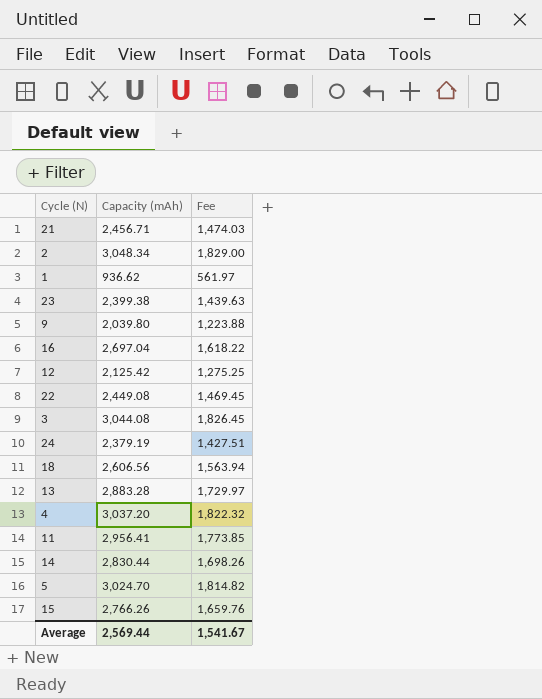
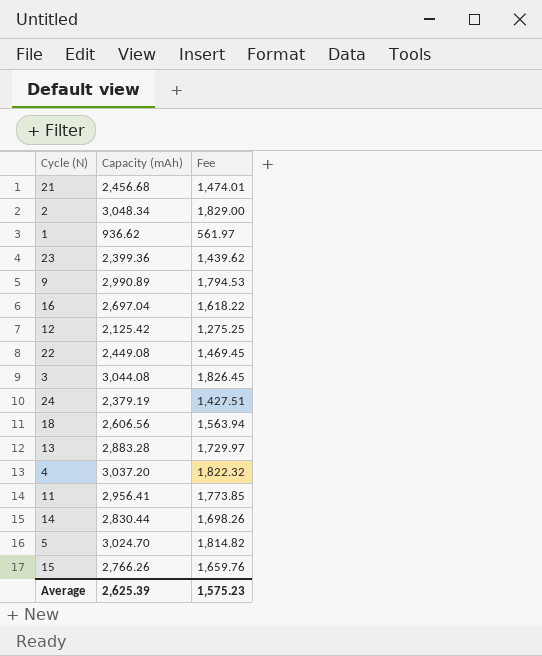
21 | Capacity (mAh): 2,456.71 -> 2,456.68
21 | Fee: 1,474.03 -> 1,474.01
23 | Capacity (mAh): 2,399.38 -> 2,399.36
23 | Fee: 1,439.63 -> 1,439.62
9 | Capacity (mAh): 2,039.80 -> 2,990.89
9 | Fee: 1,223.88 -> 1,794.53
Average | Capacity (mAh): 2,569.44 -> 2,625.39
Average | Fee: 1,541.67 -> 1,575.23

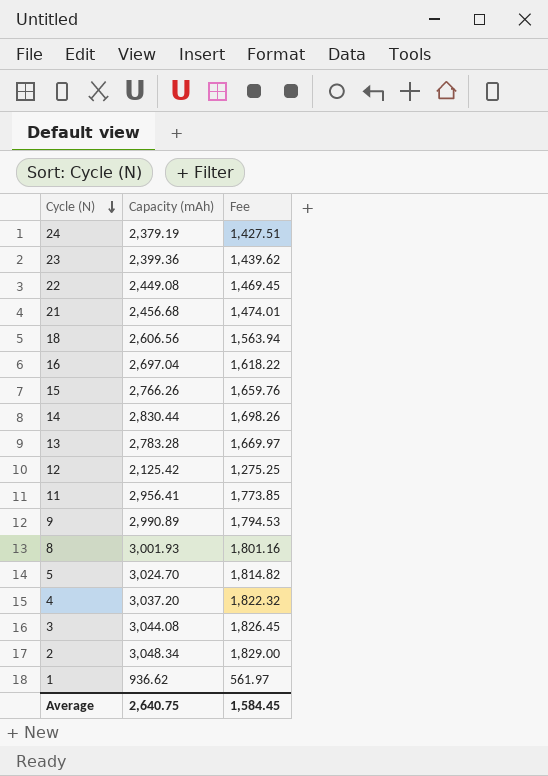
row order: none -> Cycle (N) descending
13 | Capacity (mAh): 2,883.28 -> 2,783.28
13 | Fee: 1,729.97 -> 1,669.97
row 8: none -> 3,001.93 | 1,801.16
Average | Capacity (mAh): 2,625.39 -> 2,640.75
Average | Fee: 1,575.23 -> 1,584.45

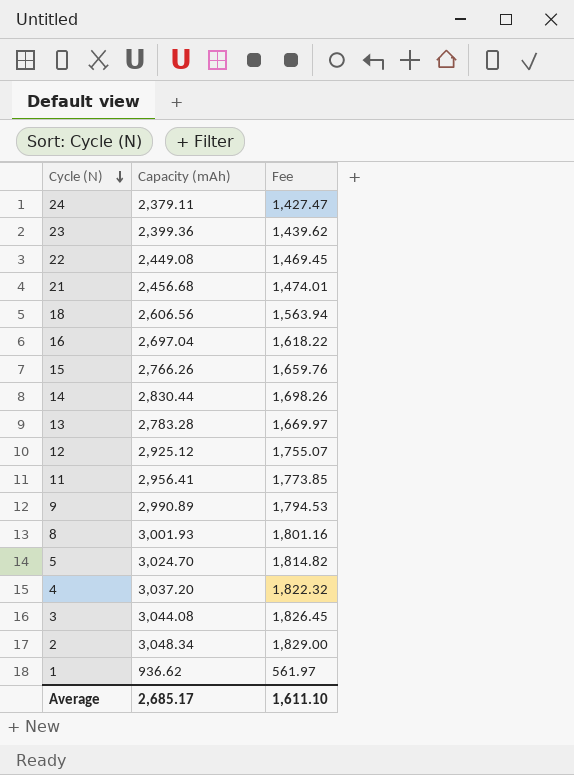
24 | Capacity (mAh): 2,379.19 -> 2,379.11
24 | Fee: 1,427.51 -> 1,427.47
12 | Capacity (mAh): 2,125.42 -> 2,925.12
12 | Fee: 1,275.25 -> 1,755.07
Average | Capacity (mAh): 2,640.75 -> 2,685.17
Average | Fee: 1,584.45 -> 1,611.10

